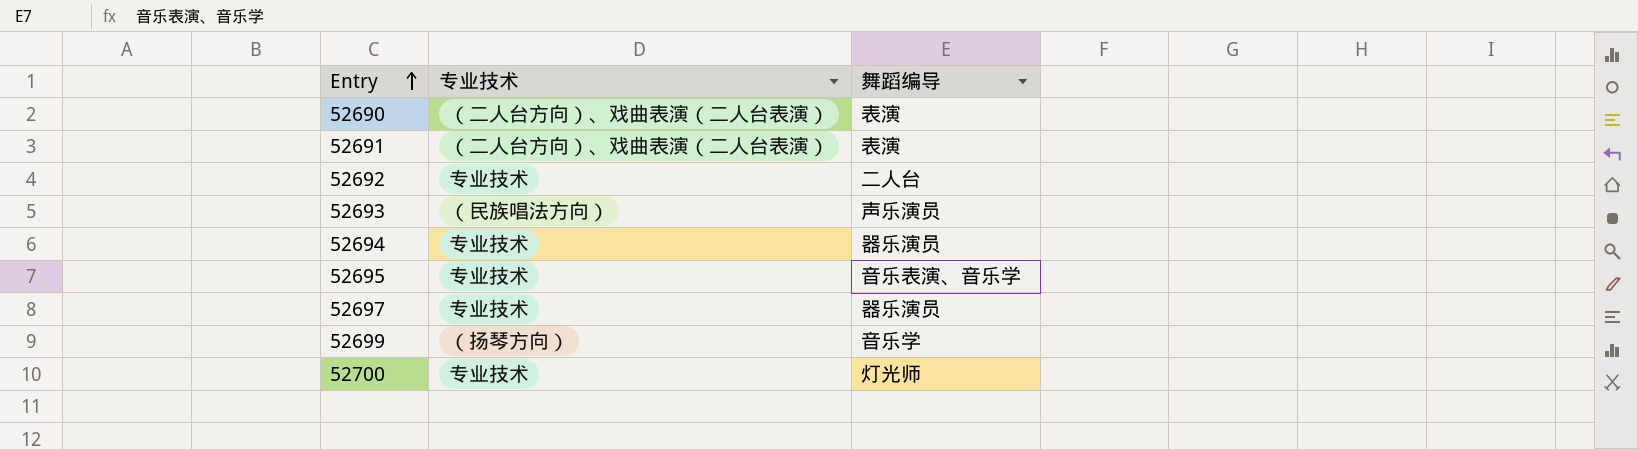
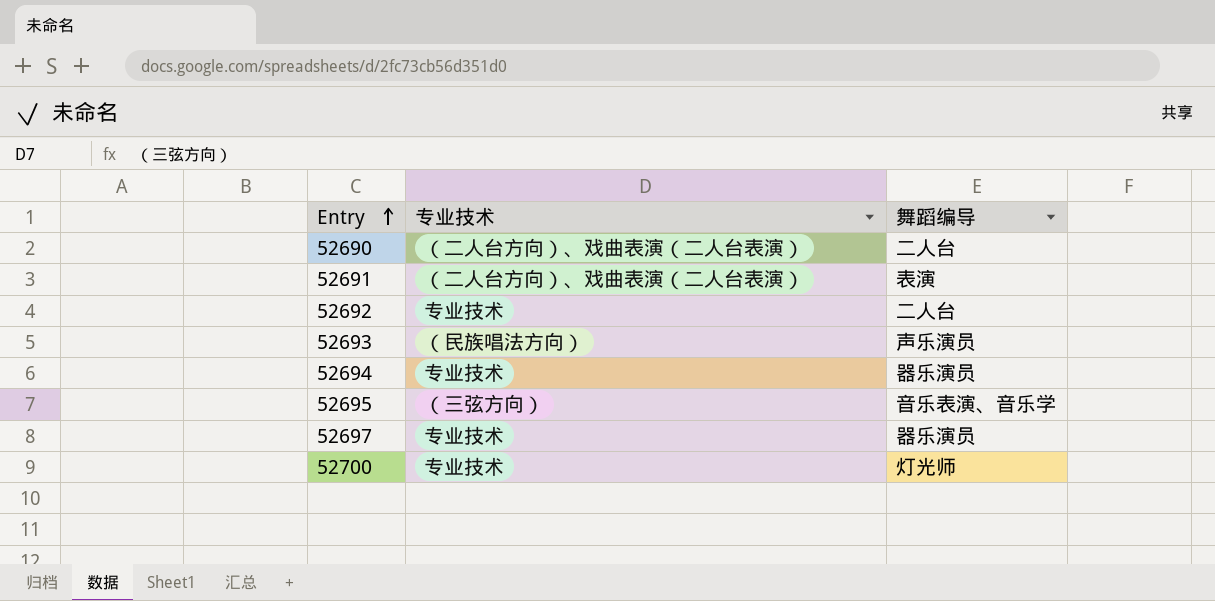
row 52699: （扬琴方向） | 音乐学 -> none
52690 | 舞蹈编导: 表演 -> 二人台
52695 | 专业技术: 专业技术 -> （三弦方向）

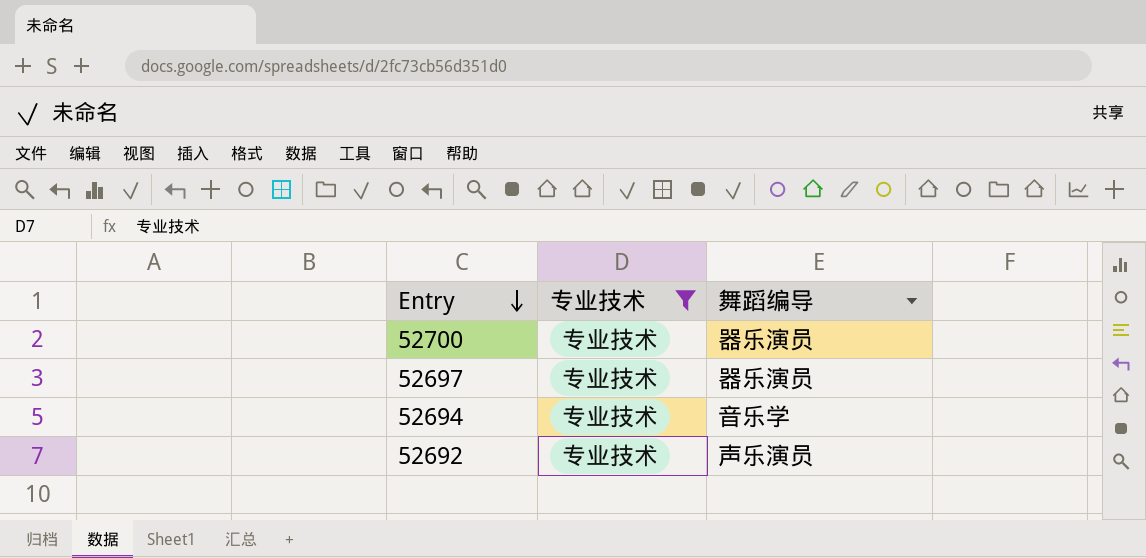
filter: none -> 专业技术 = 专业技术
row order: Entry ascending -> Entry descending
52700 | 舞蹈编导: 灯光师 -> 器乐演员
52694 | 舞蹈编导: 器乐演员 -> 音乐学
52692 | 舞蹈编导: 二人台 -> 声乐演员

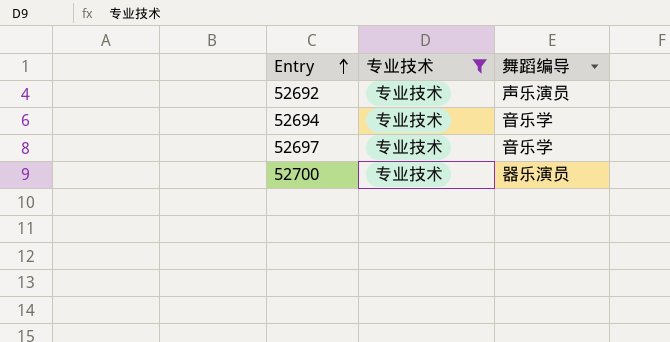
row order: Entry descending -> Entry ascending
52697 | 舞蹈编导: 器乐演员 -> 音乐学

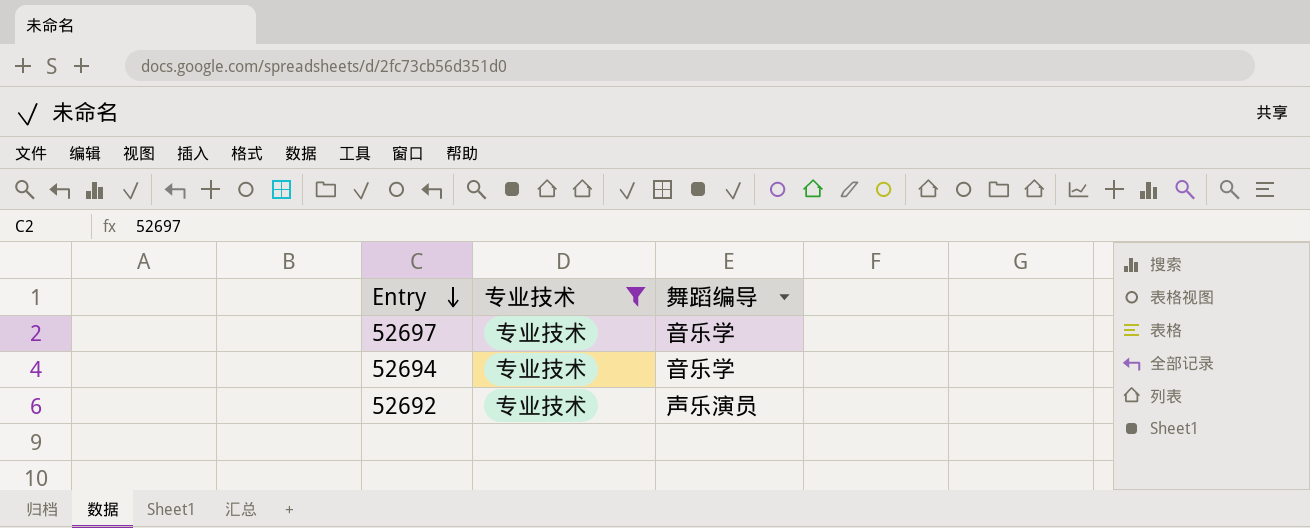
row order: Entry ascending -> Entry descending
row 52700: 专业技术 | 器乐演员 -> none

